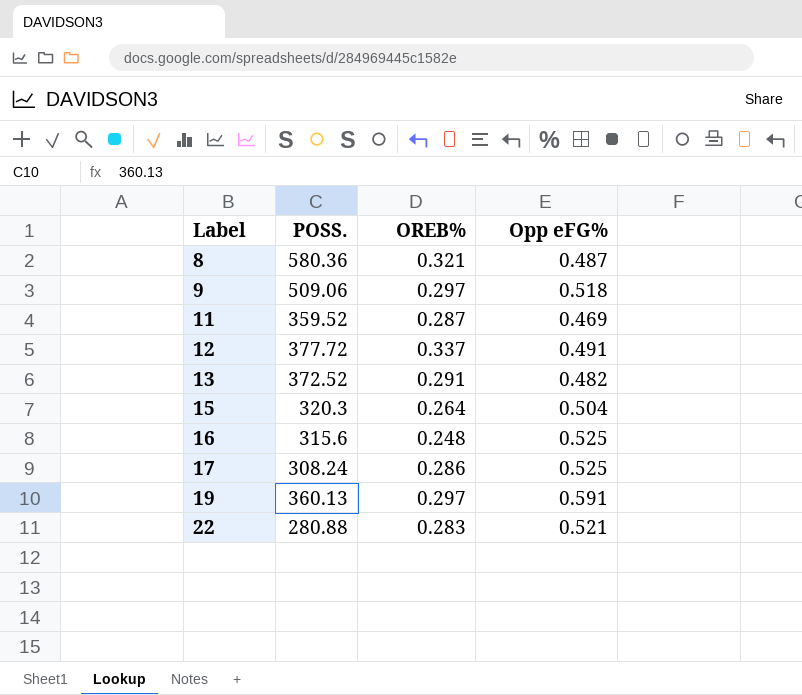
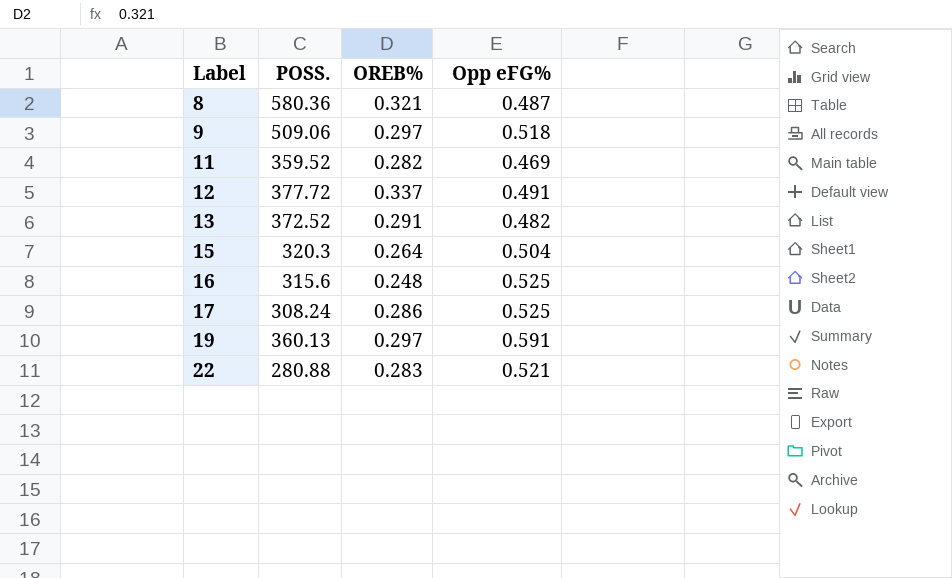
11 | OREB%: 0.287 -> 0.282

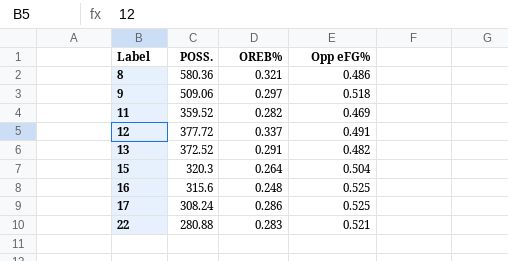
row 19: 360.13 | 0.297 | 0.591 -> none
8 | Opp eFG%: 0.487 -> 0.486

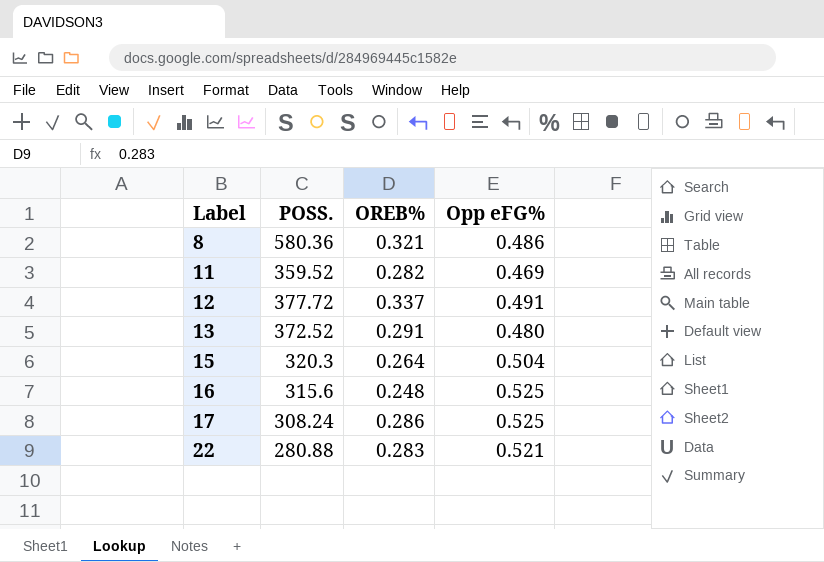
row 9: 509.06 | 0.297 | 0.518 -> none
13 | Opp eFG%: 0.482 -> 0.480

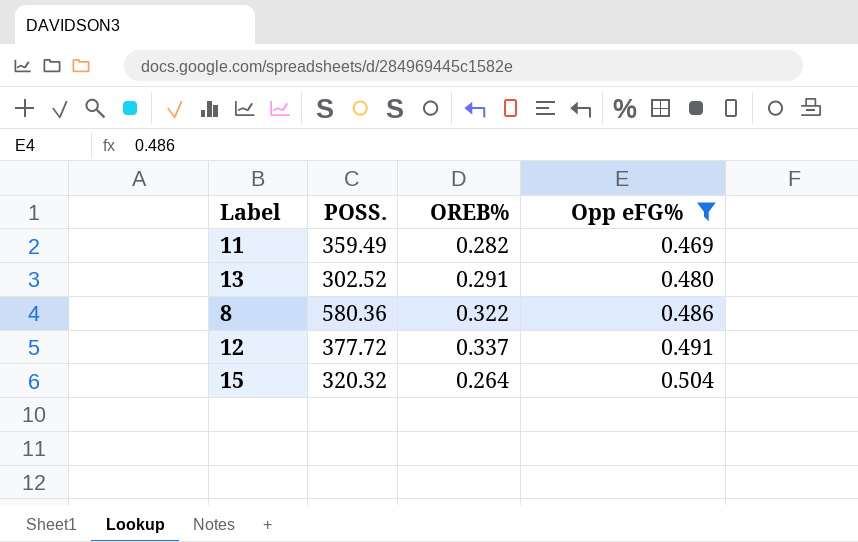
filter: none -> Opp eFG% <= 0.504
row order: Label ascending -> Opp eFG% ascending
11 | POSS.: 359.52 -> 359.49
13 | POSS.: 372.52 -> 302.52
8 | OREB%: 0.321 -> 0.322
15 | POSS.: 320.3 -> 320.32

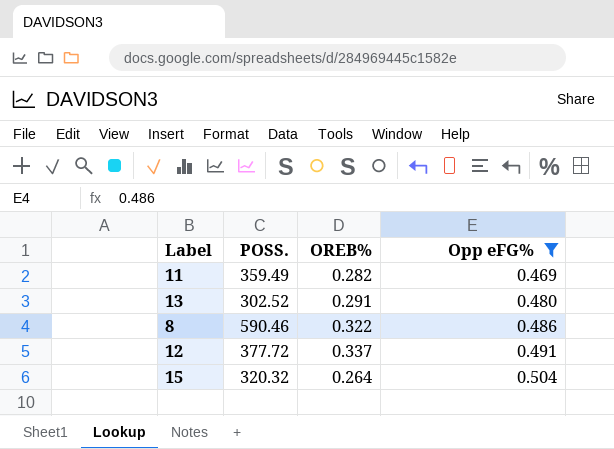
8 | POSS.: 580.36 -> 590.46

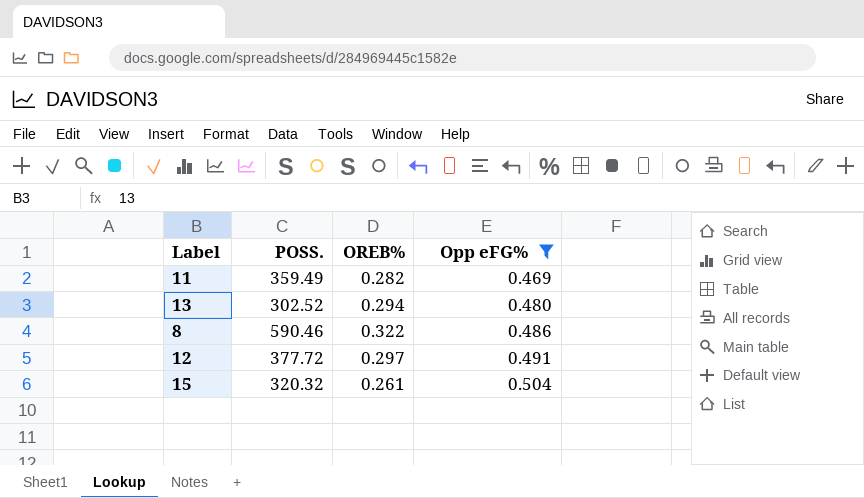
13 | OREB%: 0.291 -> 0.294
12 | OREB%: 0.337 -> 0.297
15 | OREB%: 0.264 -> 0.261

